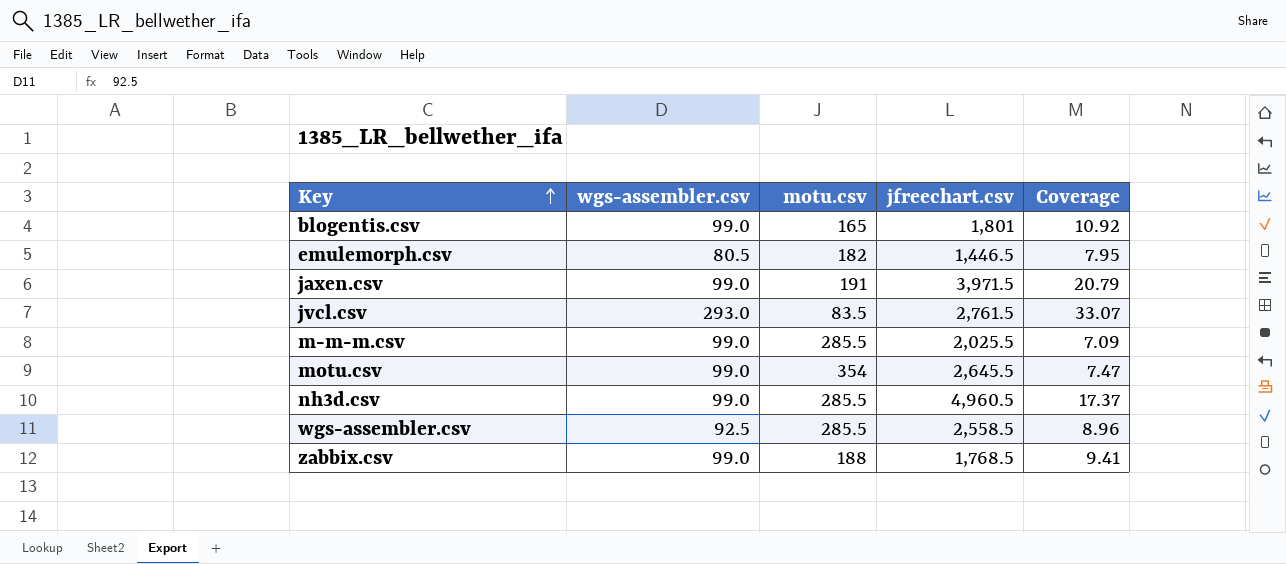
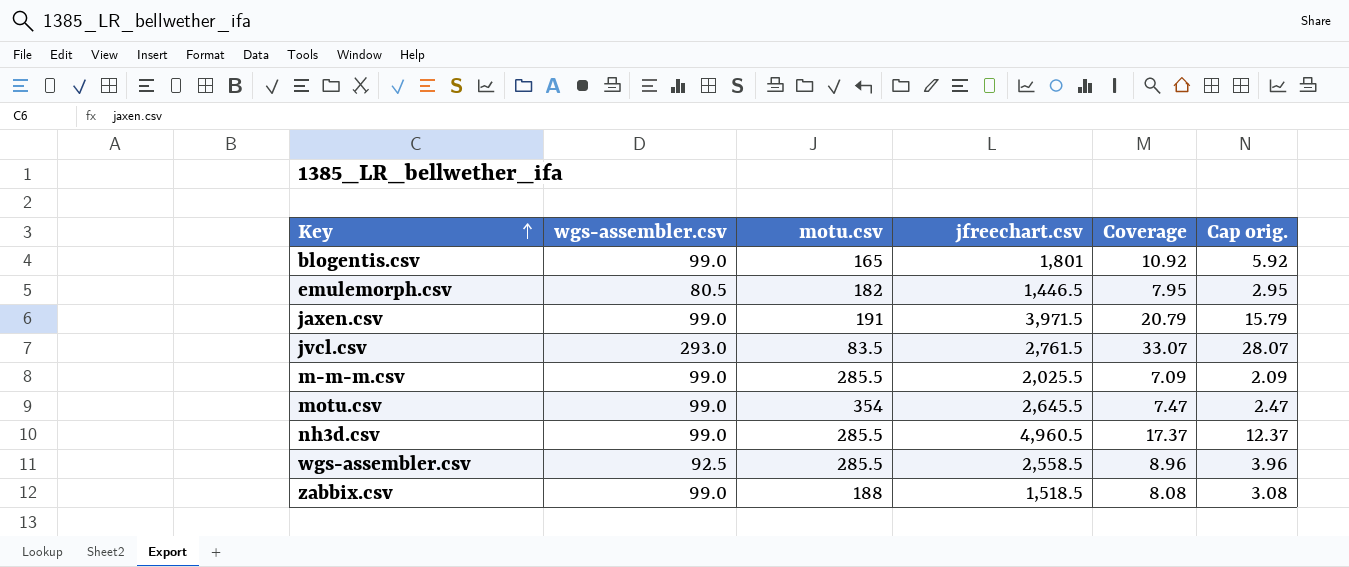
column Cap orig. | formula: none -> [Coverage] - 5
zabbix.csv | jfreechart.csv: 1,768.5 -> 1,518.5
zabbix.csv | Coverage: 9.41 -> 8.08

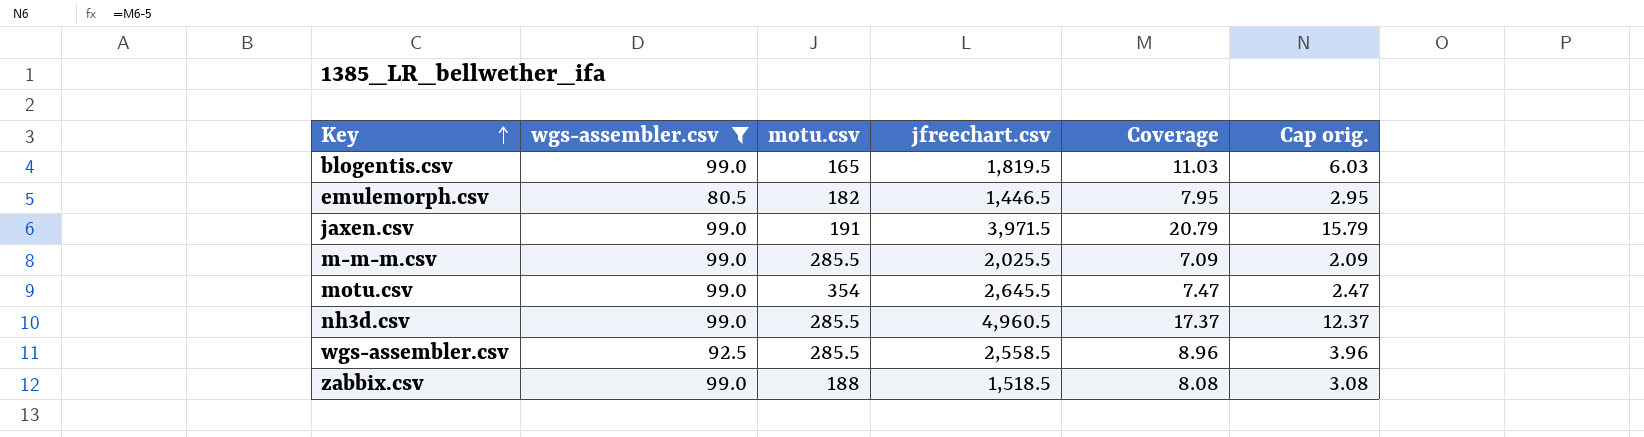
filter: none -> wgs-assembler.csv != 293.0
blogentis.csv | jfreechart.csv: 1,801 -> 1,819.5
blogentis.csv | Coverage: 10.92 -> 11.03
blogentis.csv | Cap orig.: 5.92 -> 6.03

